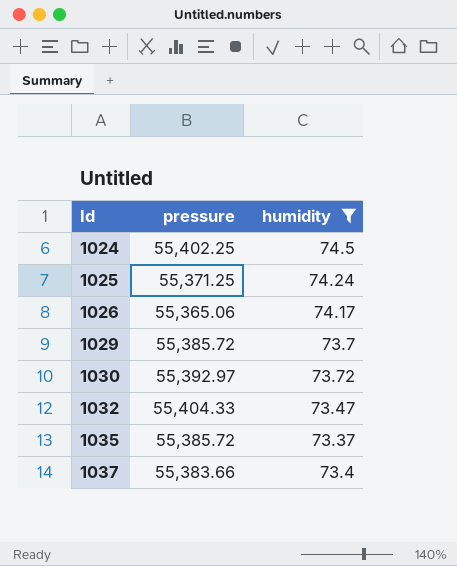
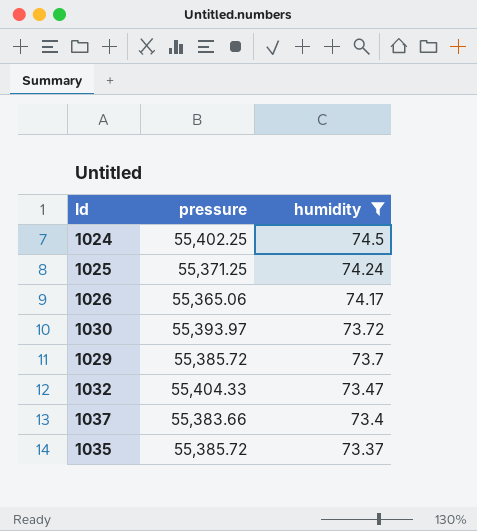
row order: Id ascending -> humidity descending
1030 | pressure: 55,392.97 -> 55,393.97

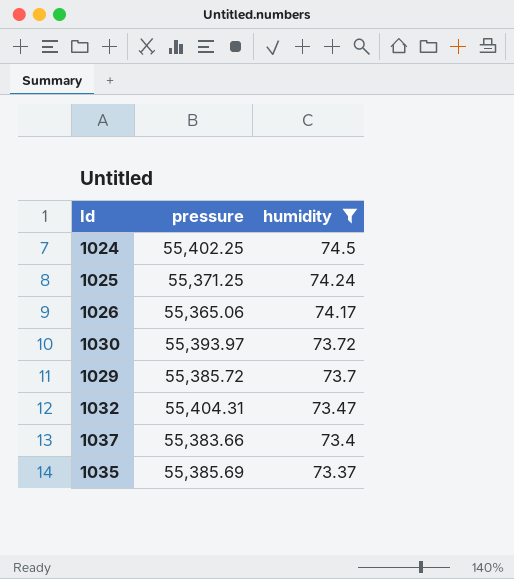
1032 | pressure: 55,404.33 -> 55,404.31
1035 | pressure: 55,385.72 -> 55,385.69

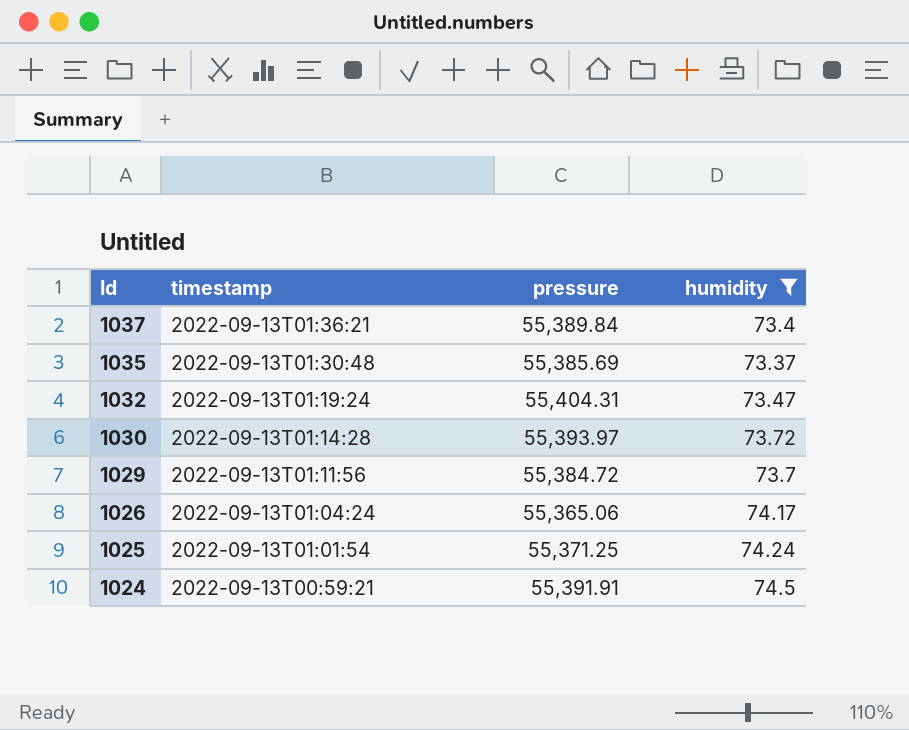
row order: humidity descending -> Id descending
column timestamp | position: none -> 2
1037 | pressure: 55,383.66 -> 55,389.84
1029 | pressure: 55,385.72 -> 55,384.72
1024 | pressure: 55,402.25 -> 55,391.91

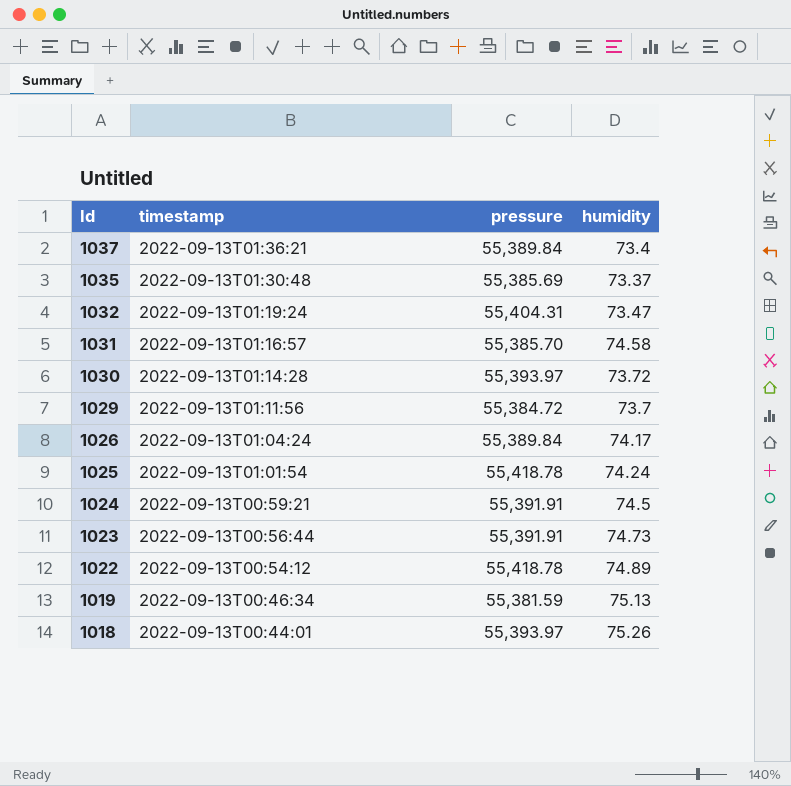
filter: humidity <= 74.5 -> none
1026 | pressure: 55,365.06 -> 55,389.84
1025 | pressure: 55,371.25 -> 55,418.78

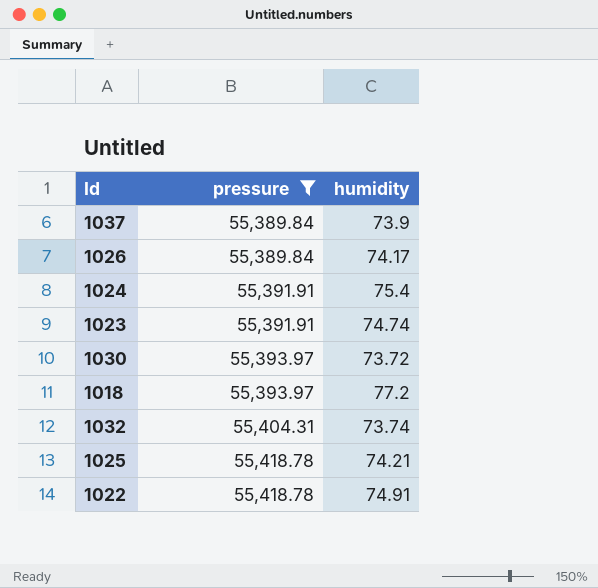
filter: none -> pressure >= 55,389.84
row order: Id descending -> pressure ascending
column timestamp | position: 2 -> none
1037 | humidity: 73.4 -> 73.9
1024 | humidity: 74.5 -> 75.4
1023 | humidity: 74.73 -> 74.74
1018 | humidity: 75.26 -> 77.2
1032 | humidity: 73.47 -> 73.74
1025 | humidity: 74.24 -> 74.21
1022 | humidity: 74.89 -> 74.91

